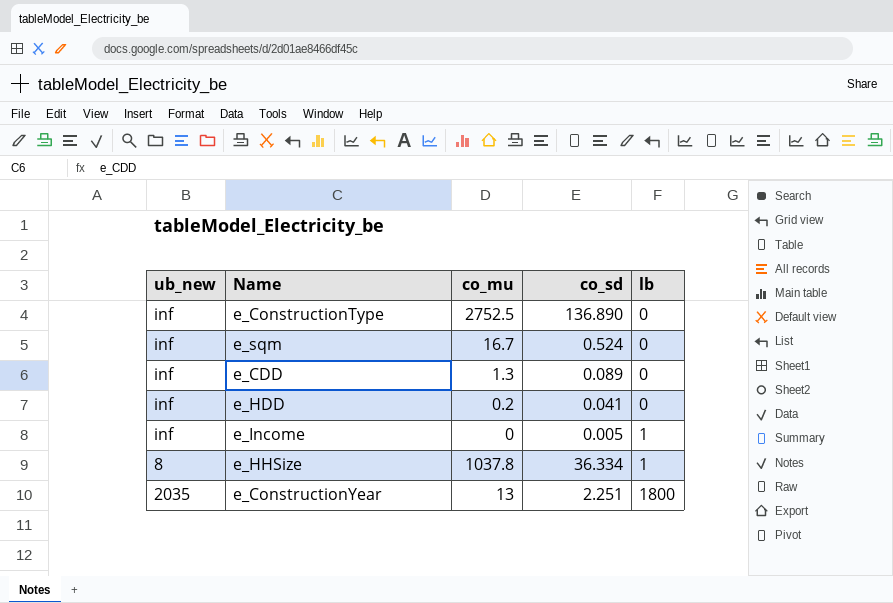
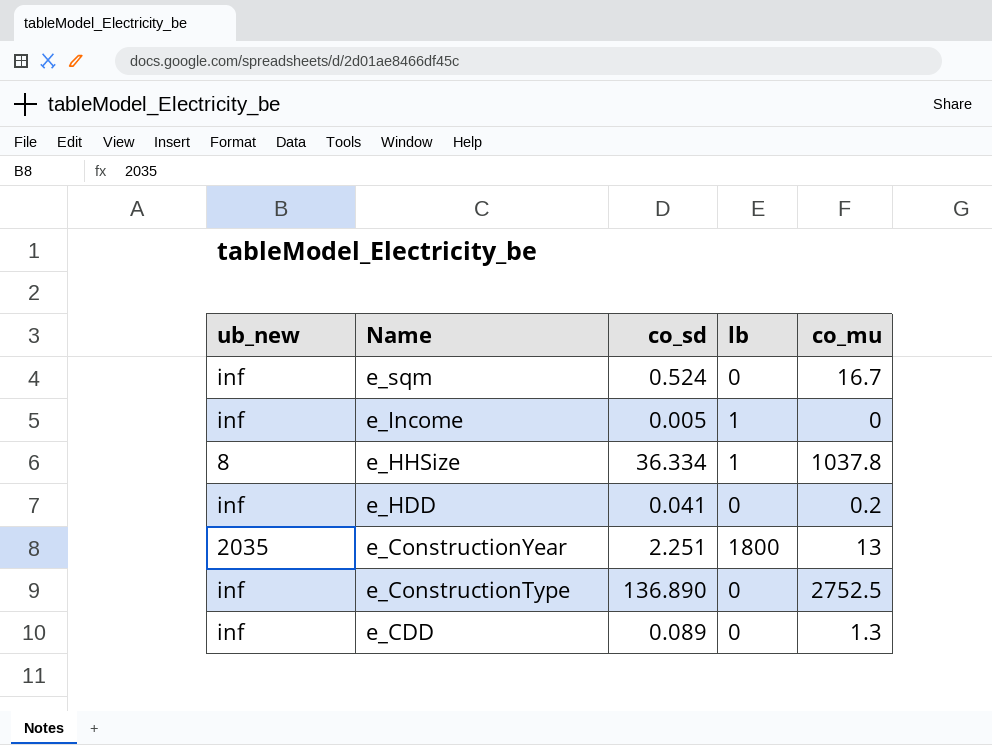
row order: lb ascending -> Name descending
column co_mu | position: 3 -> 5

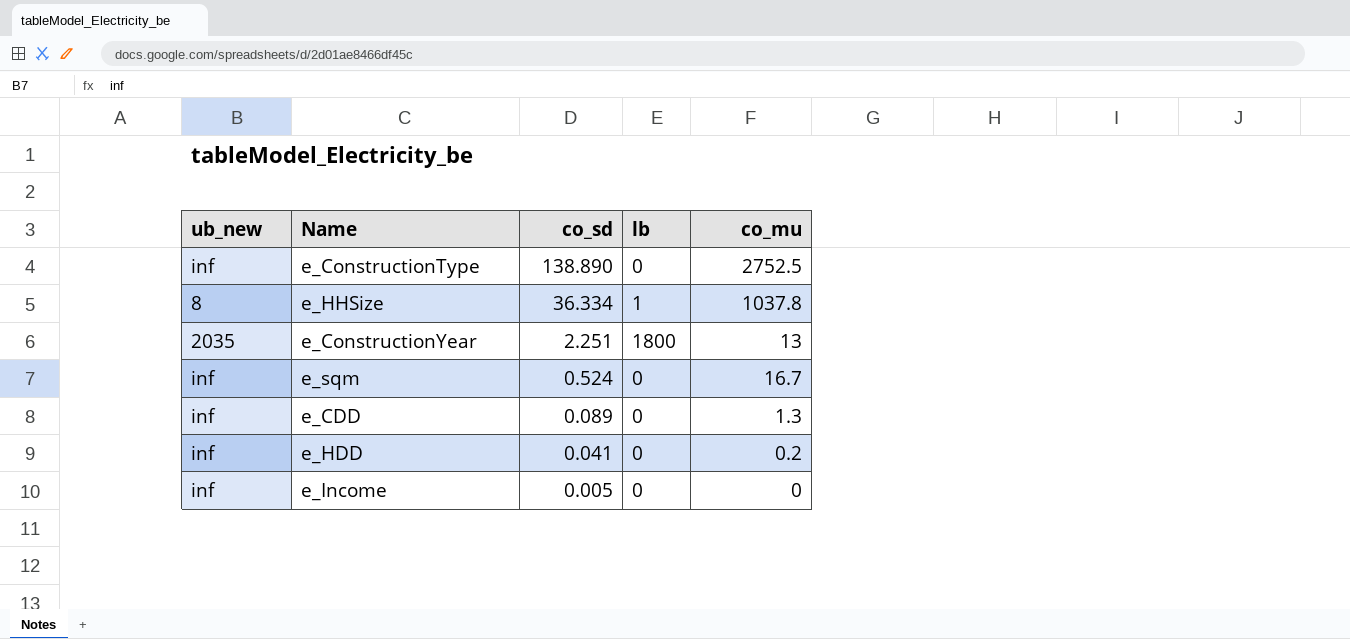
row order: Name descending -> co_sd descending
e_ConstructionType | co_sd: 136.890 -> 138.890
e_Income | lb: 1 -> 0

